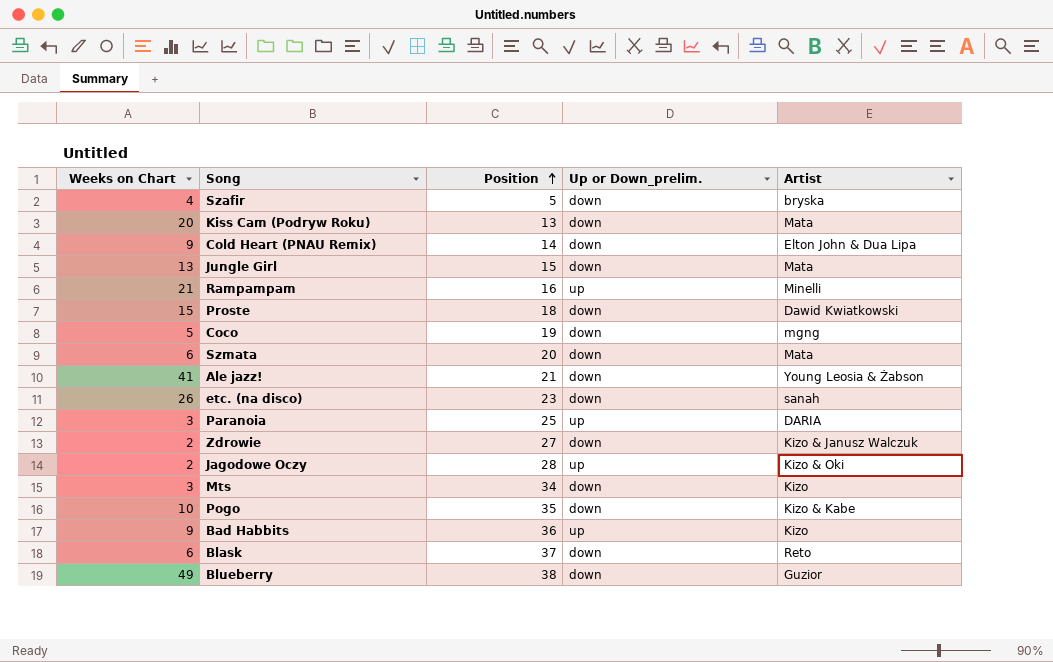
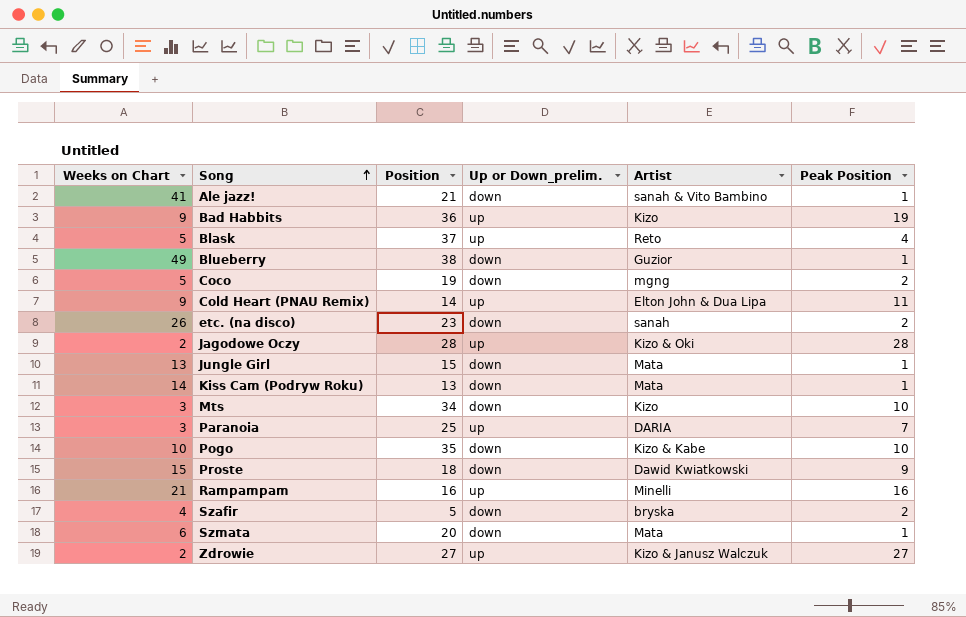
row order: Position ascending -> Song ascending
column Peak Position | position: none -> 6
Ale jazz! | Artist: Young Leosia & Żabson -> sanah & Vito Bambino
Blask | Weeks on Chart: 6 -> 5
Blask | Up or Down_prelim.: down -> up
Cold Heart (PNAU Remix) | Up or Down_prelim.: down -> up
Kiss Cam (Podryw Roku) | Weeks on Chart: 20 -> 14
Zdrowie | Up or Down_prelim.: down -> up

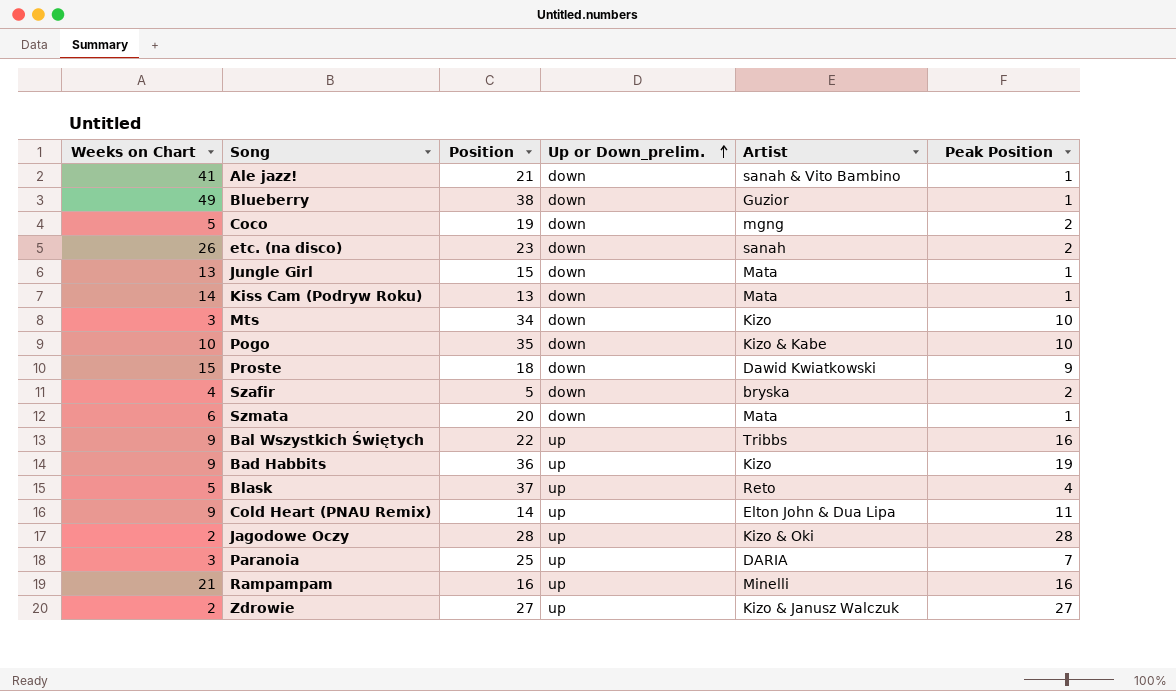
row order: Song ascending -> Up or Down_prelim. ascending
row Bal Wszystkich Świętych: none -> 9 | 22 | up | Tribbs | 16

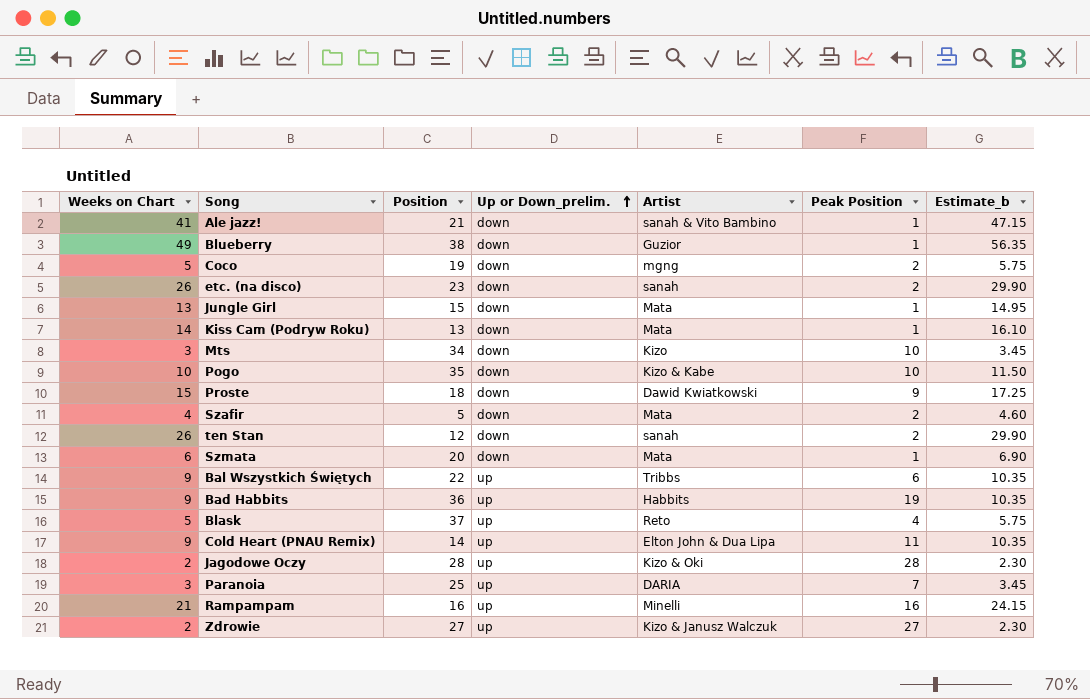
column Estimate_b | formula: none -> [Weeks on Chart] * 1.15
Szafir | Artist: bryska -> Mata
row ten Stan: none -> 26 | 12 | down | sanah | 2 | 29.90
Bal Wszystkich Świętych | Peak Position: 16 -> 6
Bad Habbits | Artist: Kizo -> Habbits

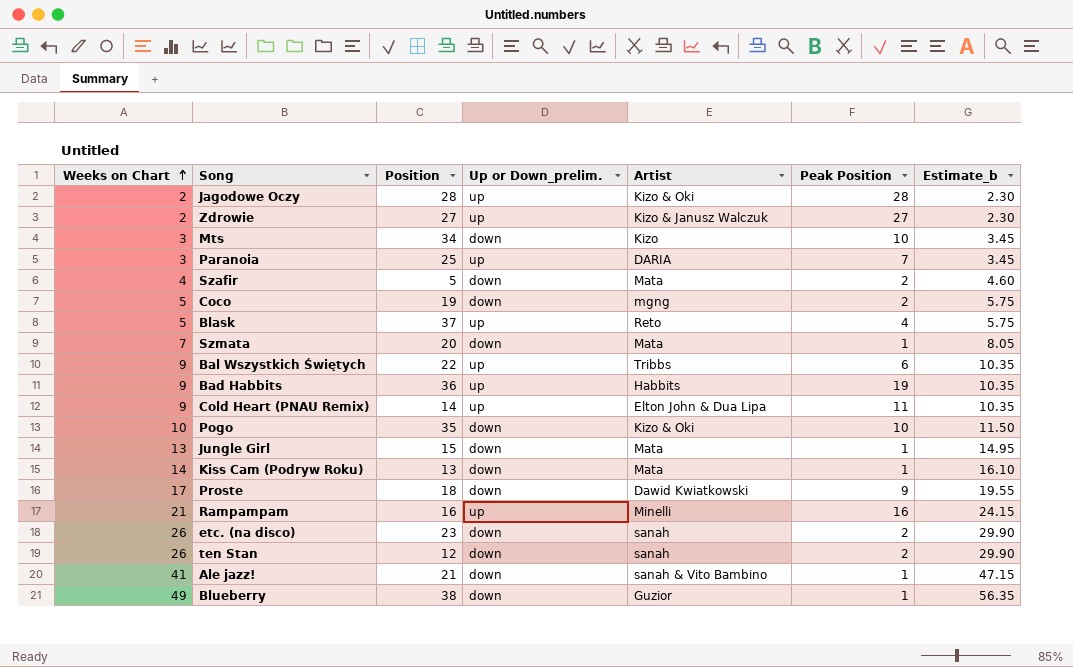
row order: Up or Down_prelim. ascending -> Weeks on Chart ascending
Szmata | Weeks on Chart: 6 -> 7
Szmata | Estimate_b: 6.90 -> 8.05
Pogo | Artist: Kizo & Kabe -> Kizo & Oki
Proste | Weeks on Chart: 15 -> 17
Proste | Estimate_b: 17.25 -> 19.55

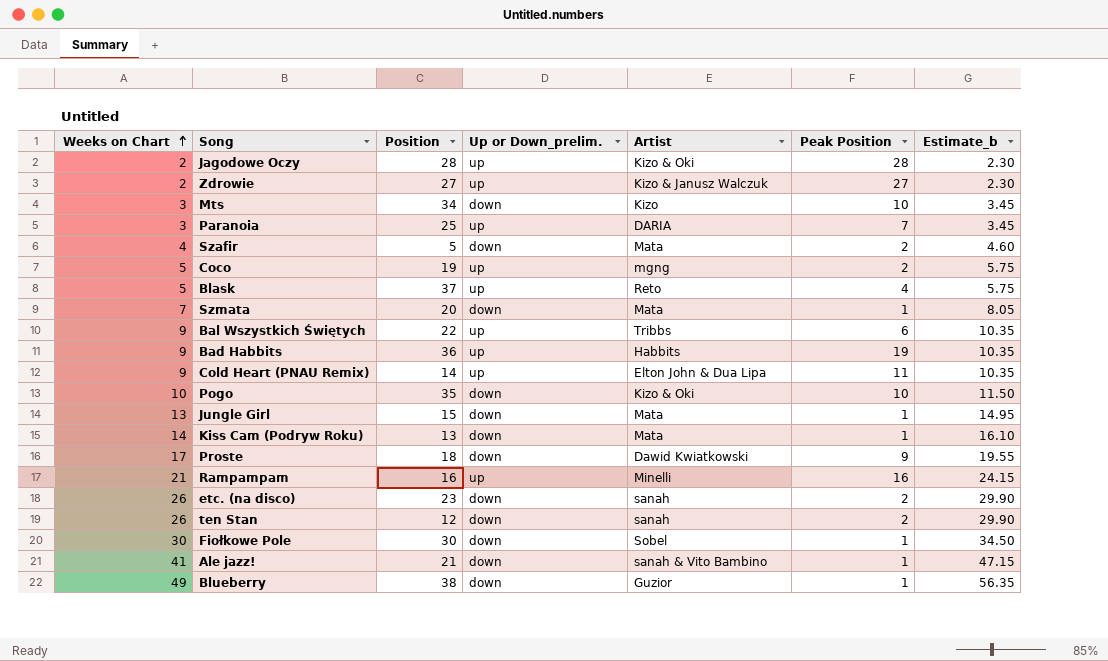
Coco | Up or Down_prelim.: down -> up
row Fiołkowe Pole: none -> 30 | 30 | down | Sobel | 1 | 34.50

